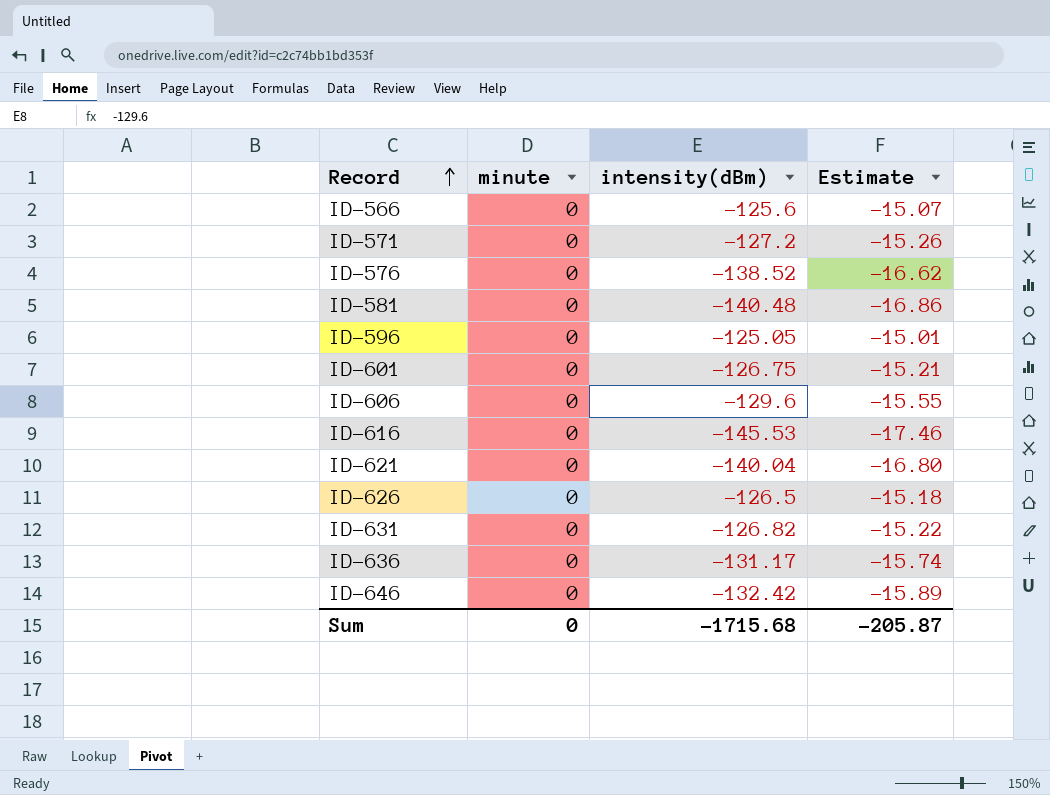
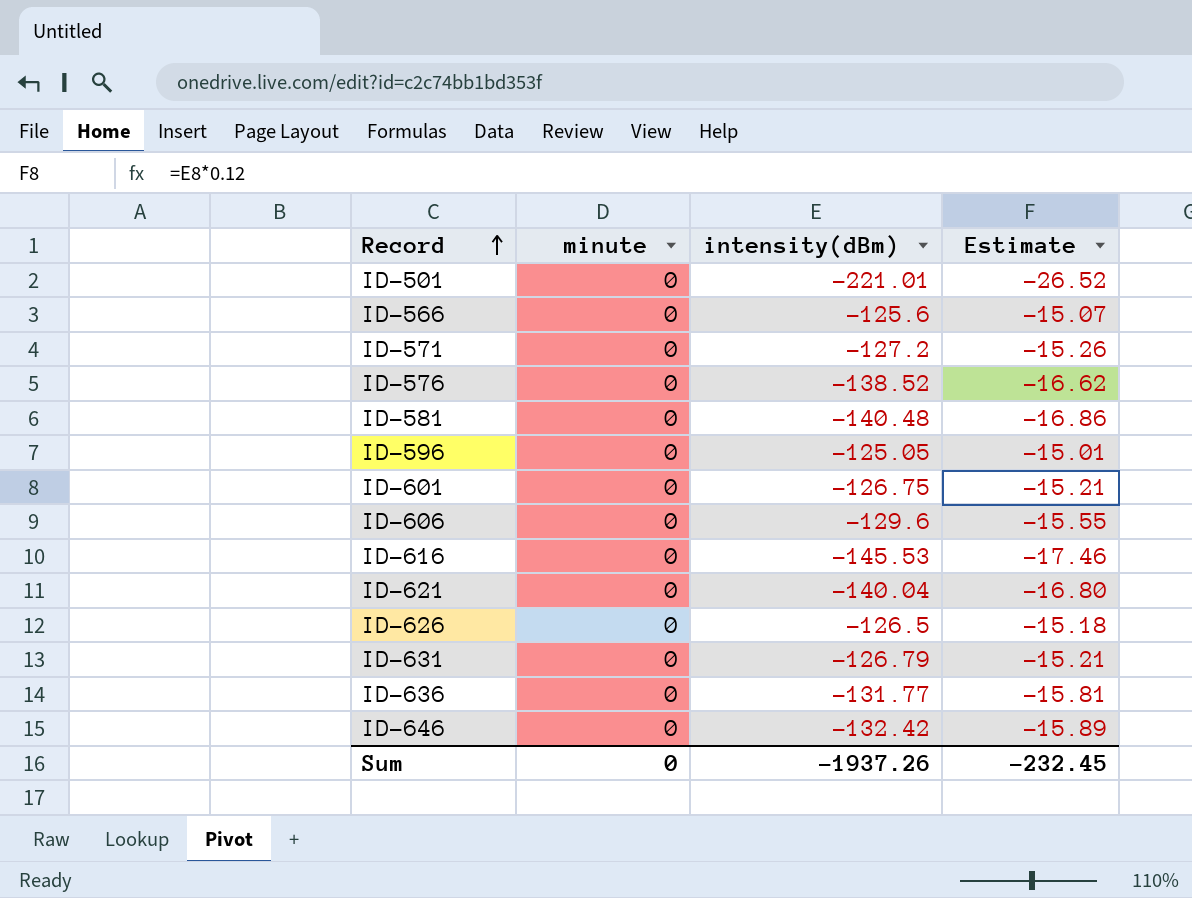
row ID-501: none -> 0 | -221.01 | -26.52
ID-631 | intensity(dBm): -126.82 -> -126.79
ID-631 | Estimate: -15.22 -> -15.21
ID-636 | intensity(dBm): -131.17 -> -131.77
ID-636 | Estimate: -15.74 -> -15.81
Sum | intensity(dBm): -1715.68 -> -1937.26
Sum | Estimate: -205.87 -> -232.45

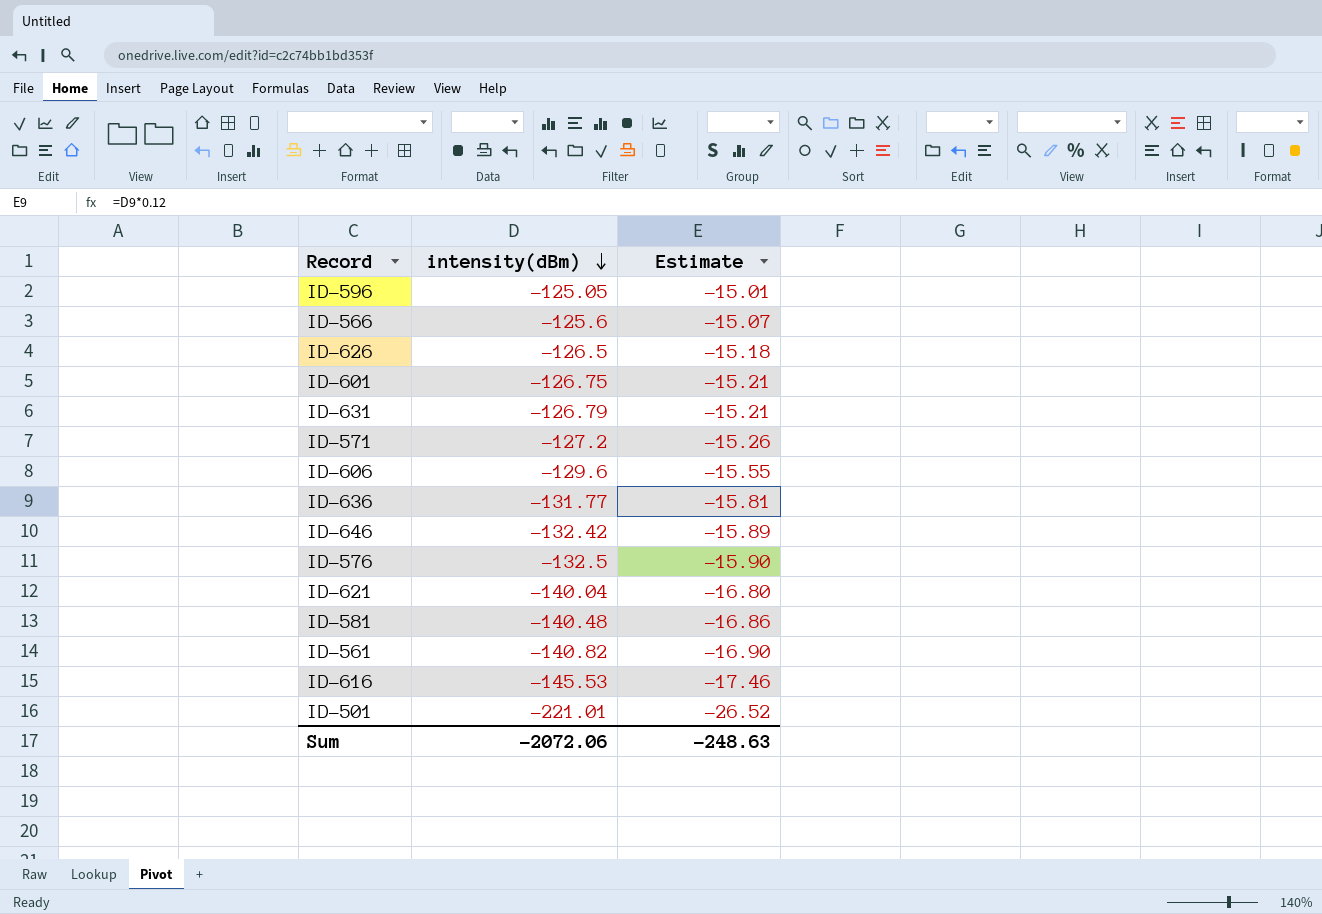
row order: Record ascending -> intensity(dBm) descending
column minute | position: 2 -> none
ID-576 | intensity(dBm): -138.52 -> -132.5
ID-576 | Estimate: -16.62 -> -15.90
row ID-561: none -> -140.82 | -16.90
Sum | intensity(dBm): -1937.26 -> -2072.06
Sum | Estimate: -232.45 -> -248.63

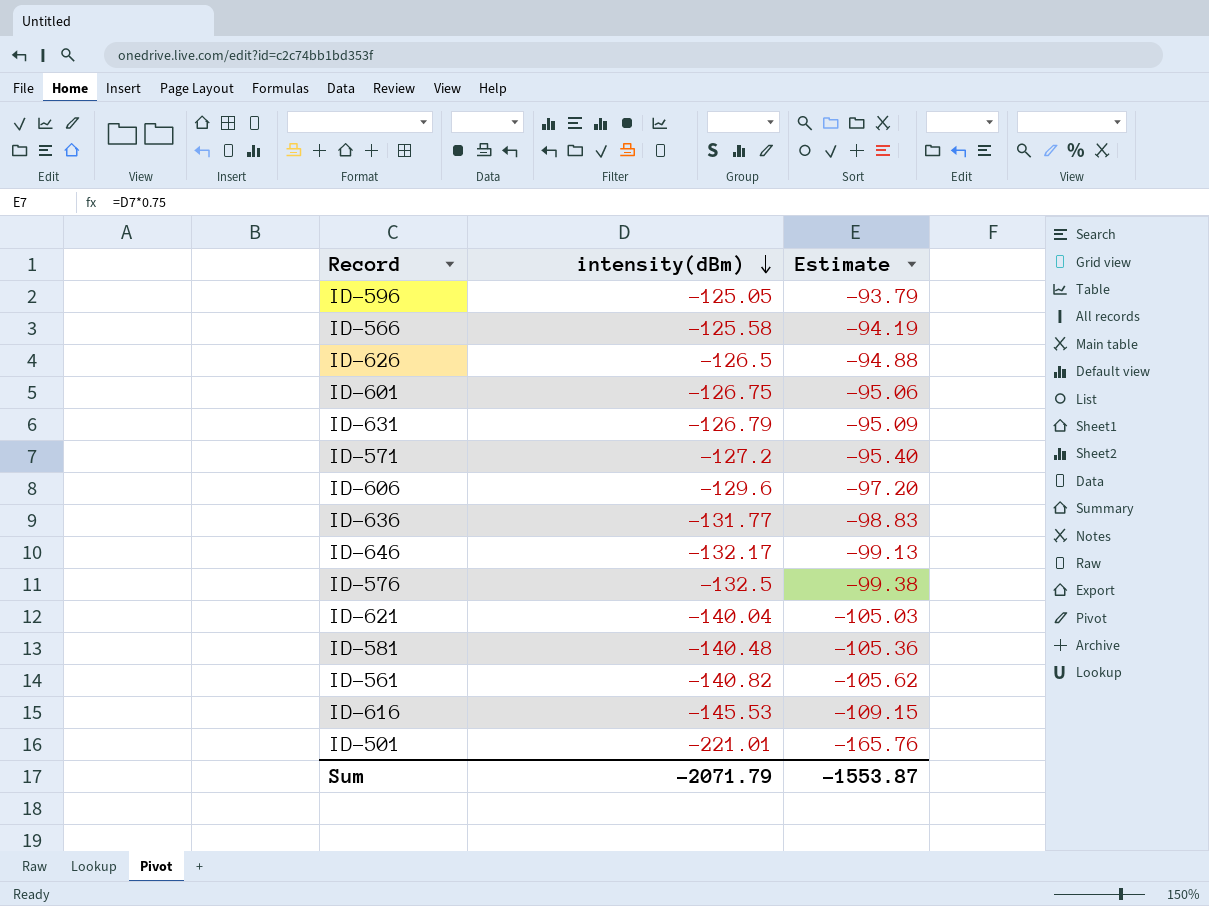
column Estimate | formula: [intensity(dBm)] * 0.12 -> [intensity(dBm)] * 0.75
ID-566 | intensity(dBm): -125.6 -> -125.58
ID-646 | intensity(dBm): -132.42 -> -132.17
Sum | intensity(dBm): -2072.06 -> -2071.79
Sum | Estimate: -248.63 -> -1553.87

